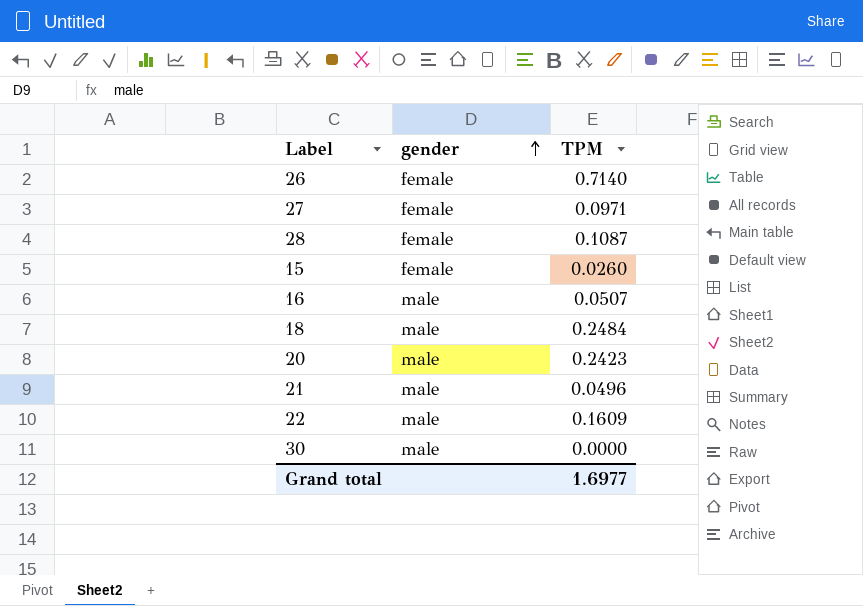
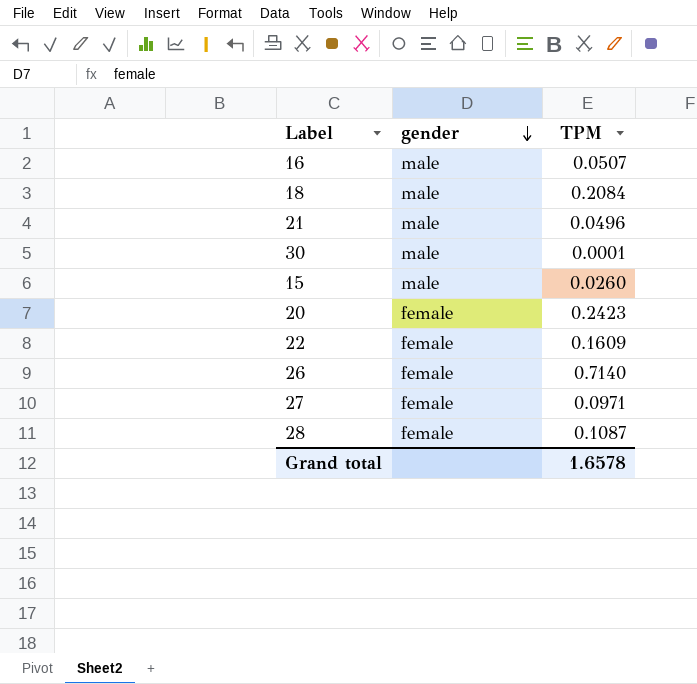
row order: gender ascending -> gender descending
18 | TPM: 0.2484 -> 0.2084
30 | TPM: 0.0000 -> 0.0001
15 | gender: female -> male
20 | gender: male -> female
22 | gender: male -> female
Grand total | TPM: 1.6977 -> 1.6578

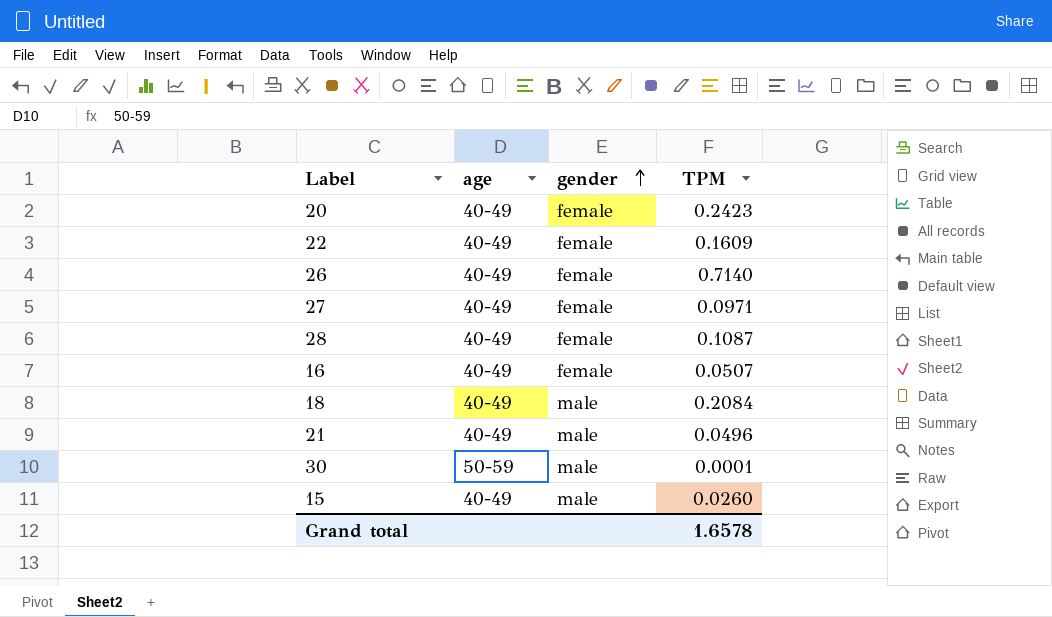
row order: gender descending -> gender ascending
column age | position: none -> 2
16 | gender: male -> female

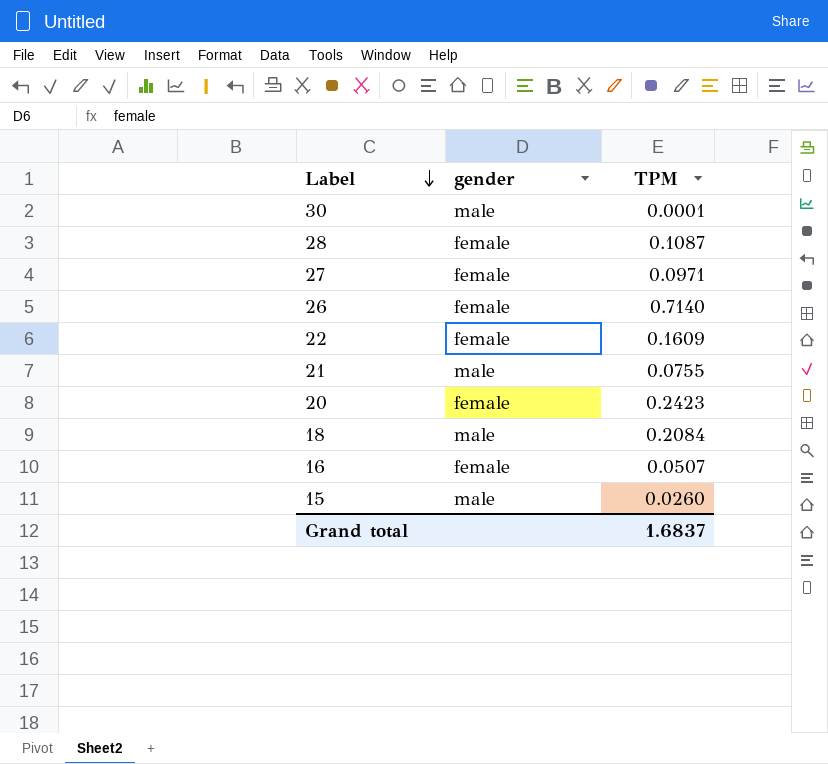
row order: gender ascending -> Label descending
column age | position: 2 -> none
21 | TPM: 0.0496 -> 0.0755
Grand total | TPM: 1.6578 -> 1.6837

